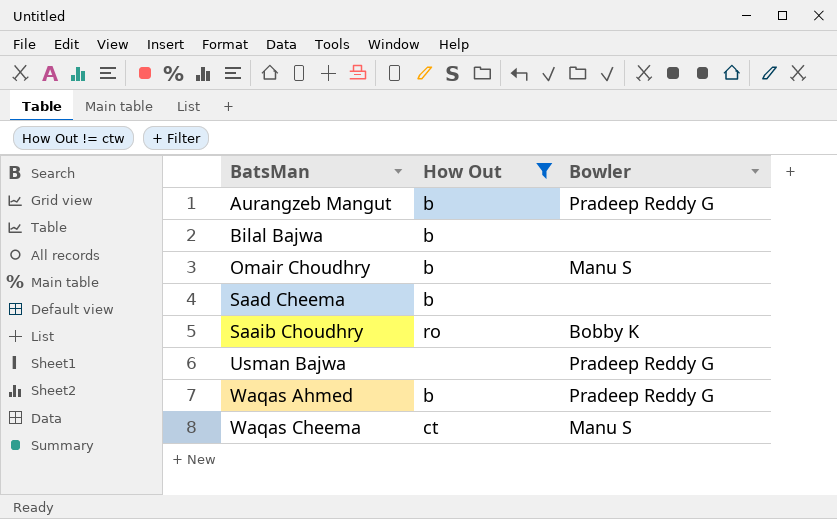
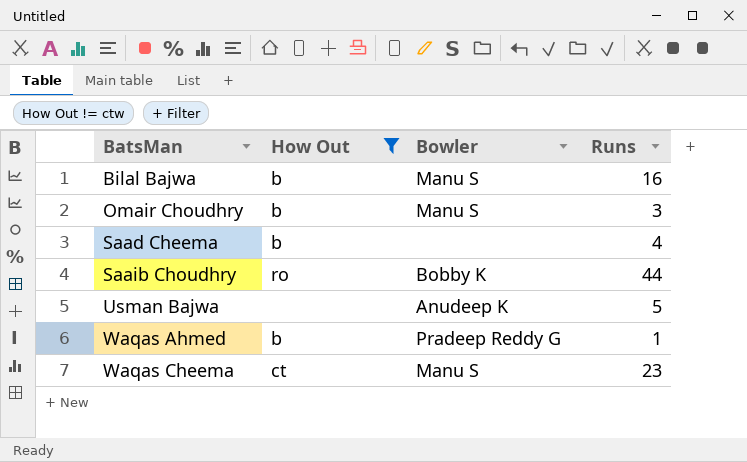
column Runs | position: none -> 4
row Aurangzeb Mangut: b | Pradeep Reddy G -> none
Bilal Bajwa | Bowler: none -> Manu S
Usman Bajwa | Bowler: Pradeep Reddy G -> Anudeep K

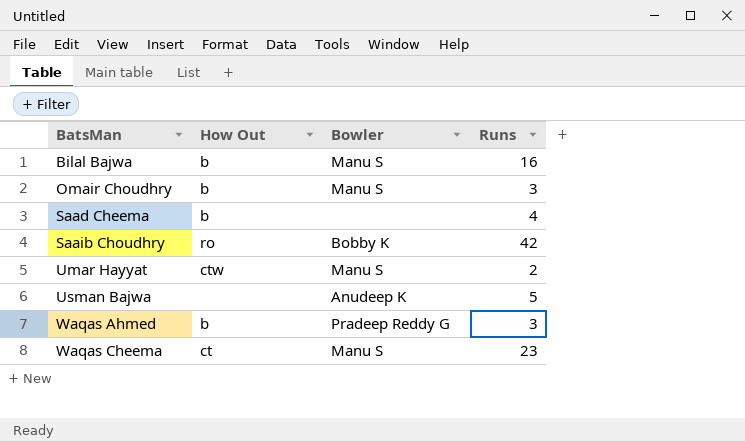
filter: How Out != ctw -> none
Saaib Choudhry | Runs: 44 -> 42
Waqas Ahmed | Runs: 1 -> 3

